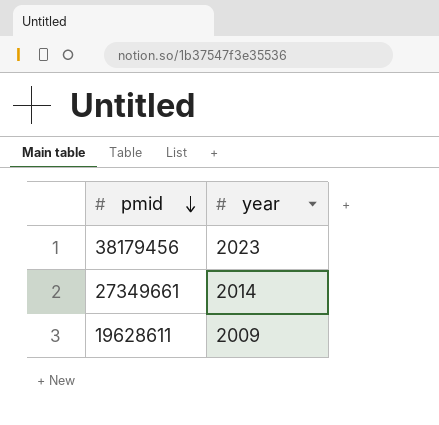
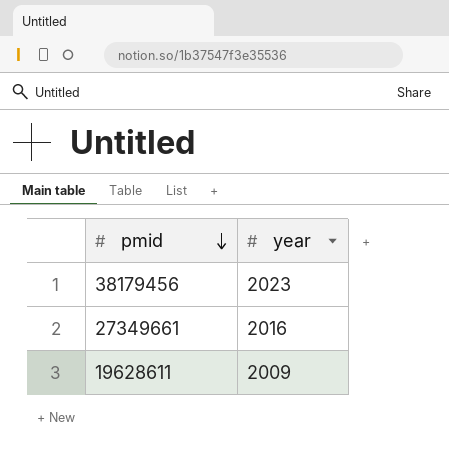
27349661 | year: 2014 -> 2016

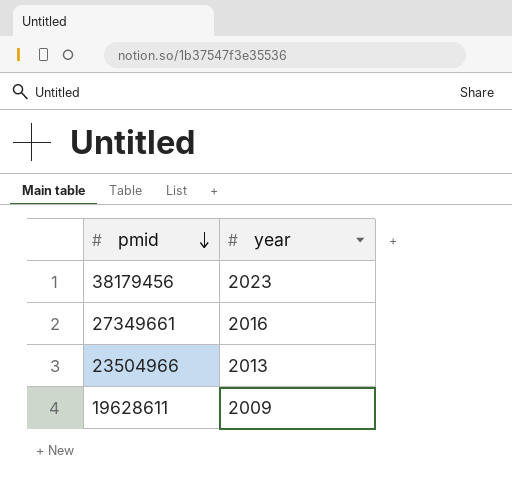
row 23504966: none -> 2013

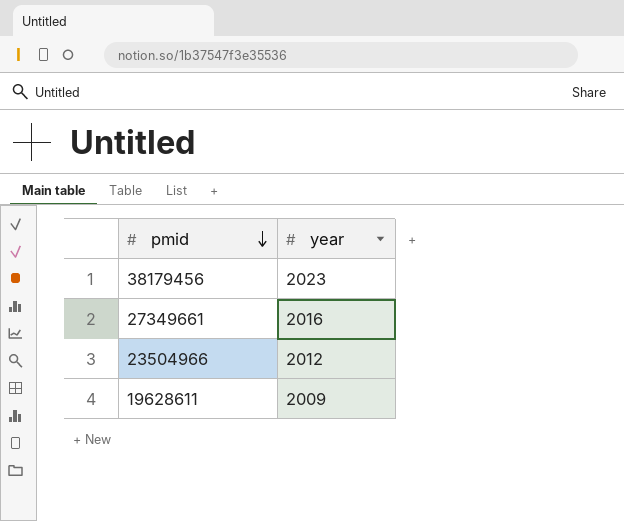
23504966 | year: 2013 -> 2012

